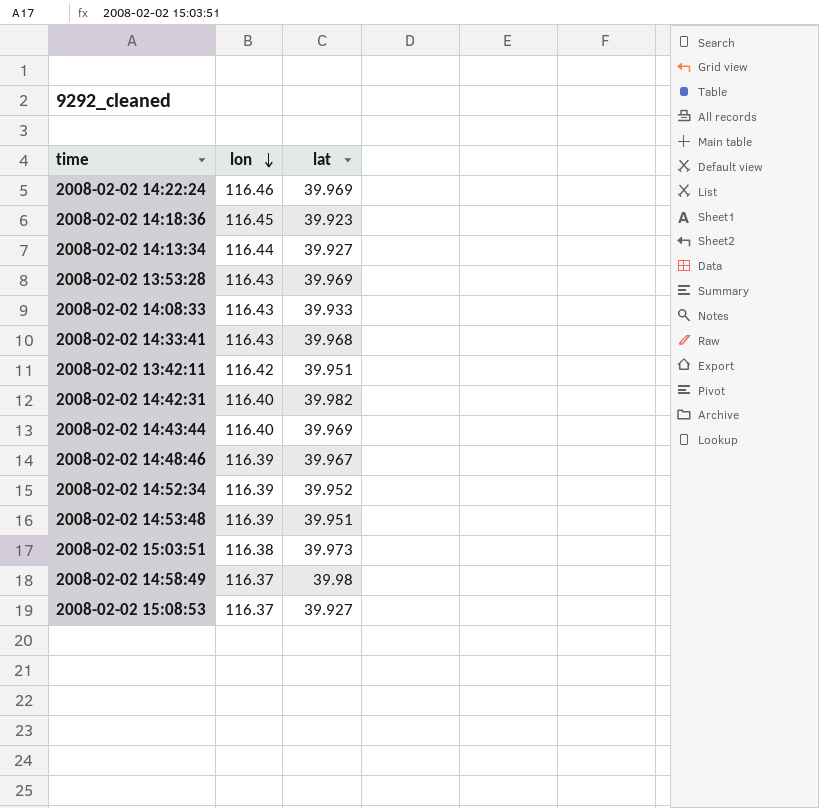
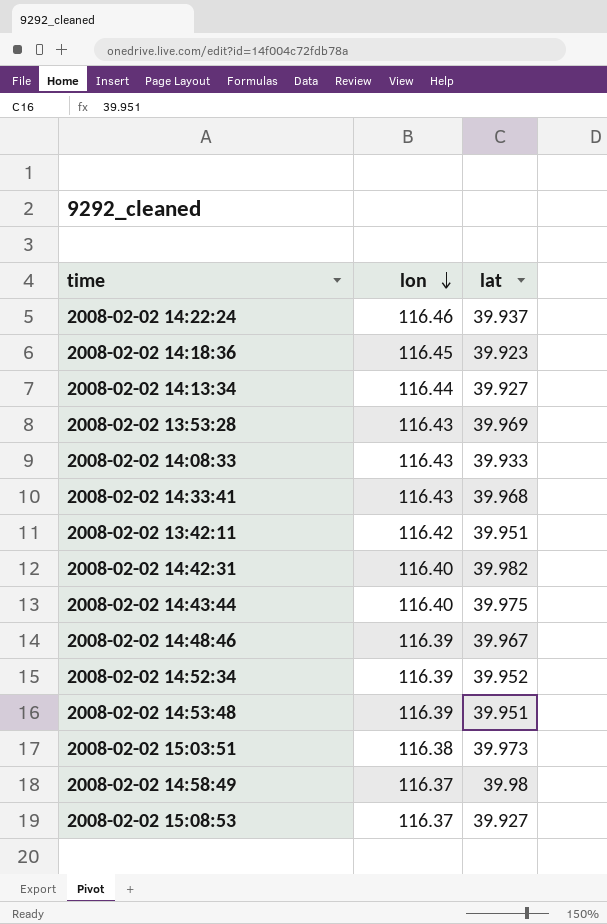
2008-02-02 14:22:24 | lat: 39.969 -> 39.937
2008-02-02 14:43:44 | lat: 39.969 -> 39.975

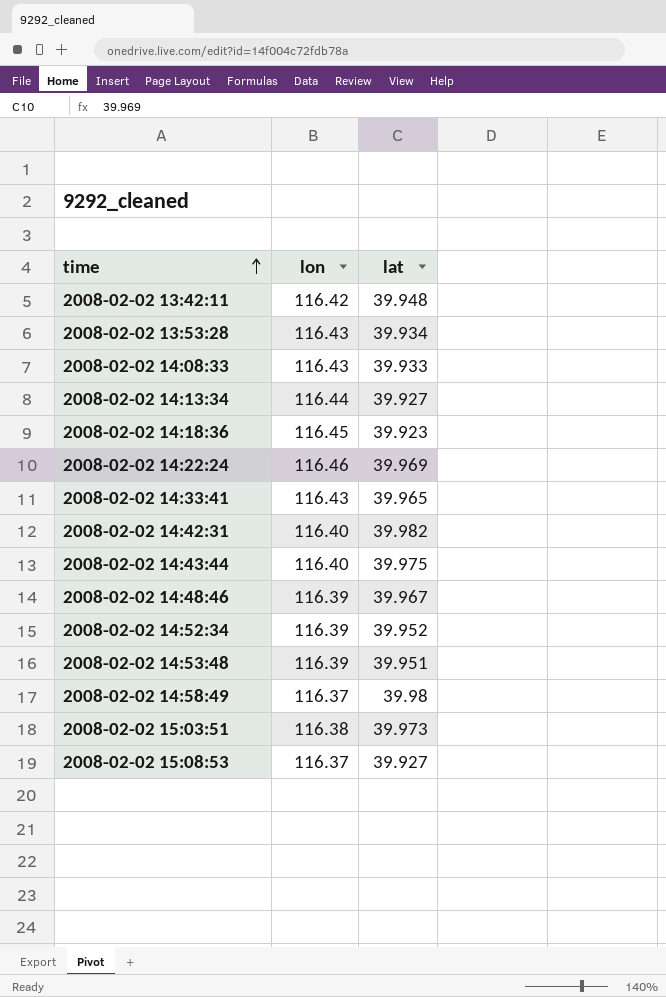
row order: lon descending -> time ascending
2008-02-02 13:42:11 | lat: 39.951 -> 39.948
2008-02-02 13:53:28 | lat: 39.969 -> 39.934
2008-02-02 14:22:24 | lat: 39.937 -> 39.969
2008-02-02 14:33:41 | lat: 39.968 -> 39.965

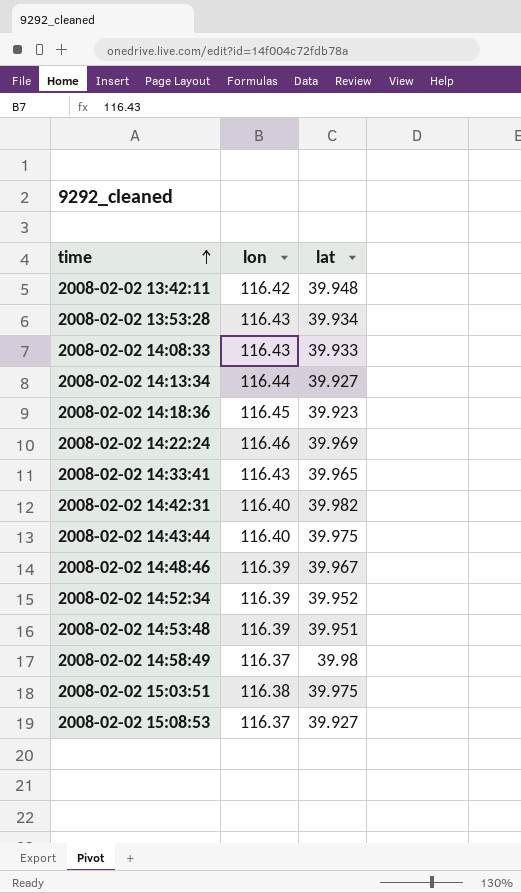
2008-02-02 15:03:51 | lat: 39.973 -> 39.975

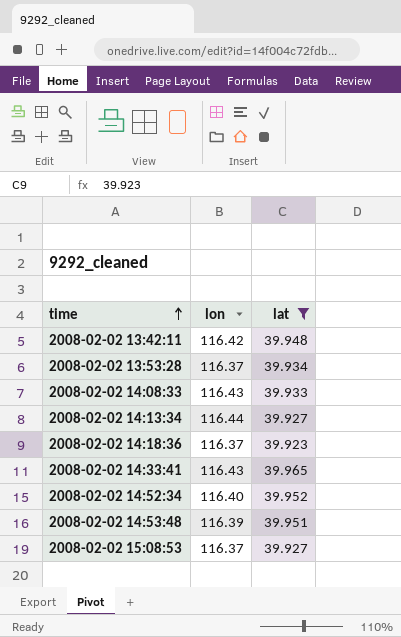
filter: none -> lat <= 39.965
2008-02-02 13:53:28 | lon: 116.43 -> 116.37
2008-02-02 14:18:36 | lon: 116.45 -> 116.37
2008-02-02 14:52:34 | lon: 116.39 -> 116.40

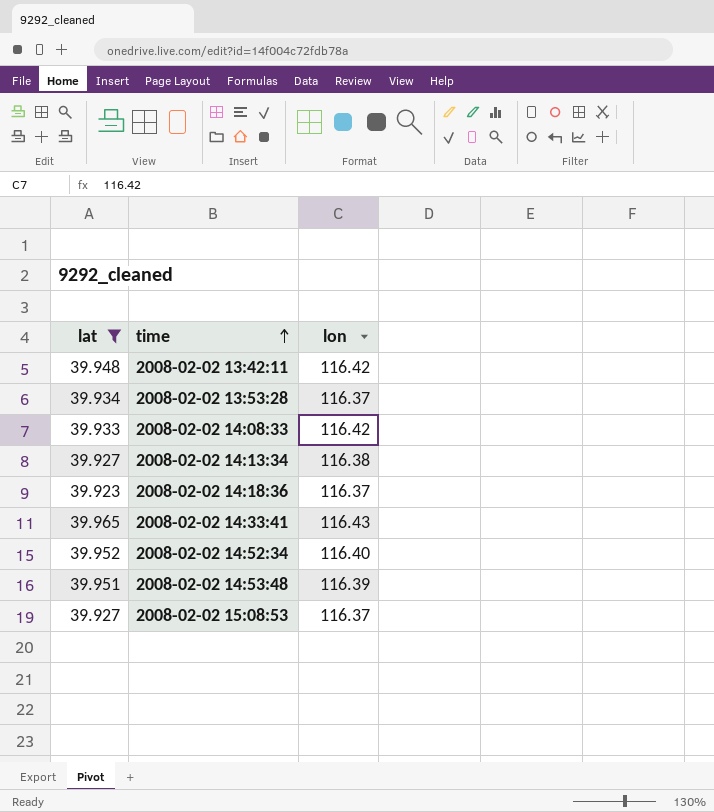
column lat | position: 3 -> 1
2008-02-02 14:08:33 | lon: 116.43 -> 116.42
2008-02-02 14:13:34 | lon: 116.44 -> 116.38

